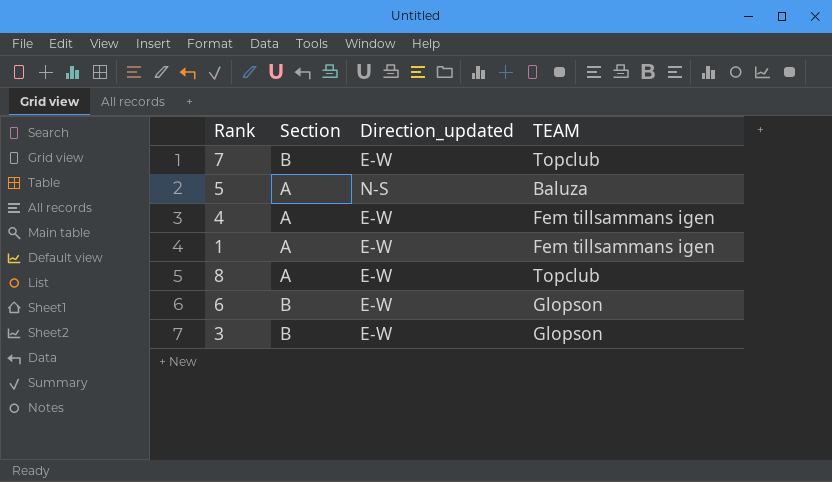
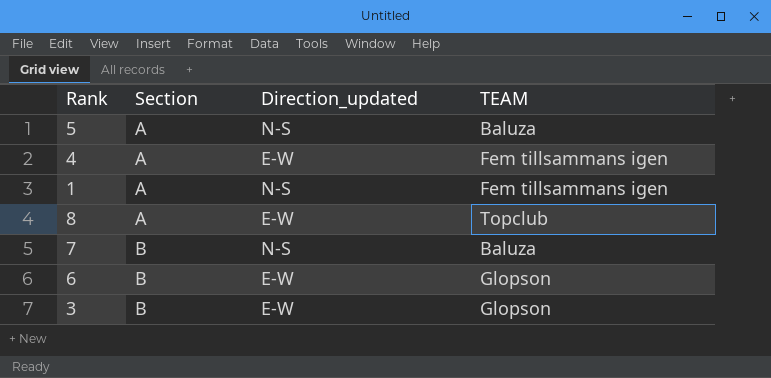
row order: none -> Section ascending
1 | Direction_updated: E-W -> N-S
7 | Direction_updated: E-W -> N-S
7 | TEAM: Topclub -> Baluza

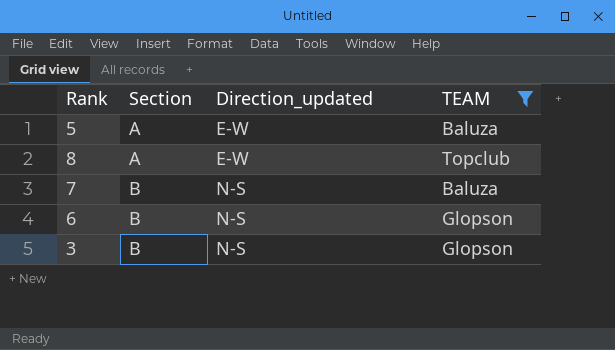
filter: none -> TEAM != Fem tillsammans igen
5 | Direction_updated: N-S -> E-W
6 | Direction_updated: E-W -> N-S
3 | Direction_updated: E-W -> N-S

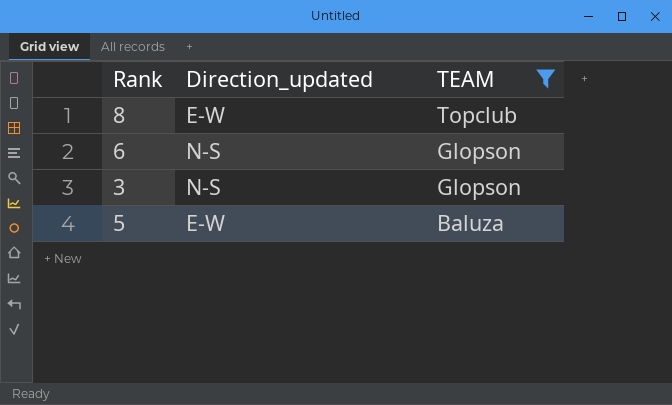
row order: Section ascending -> TEAM descending
column Section | position: 2 -> none
row 7: B | N-S | Baluza -> none

